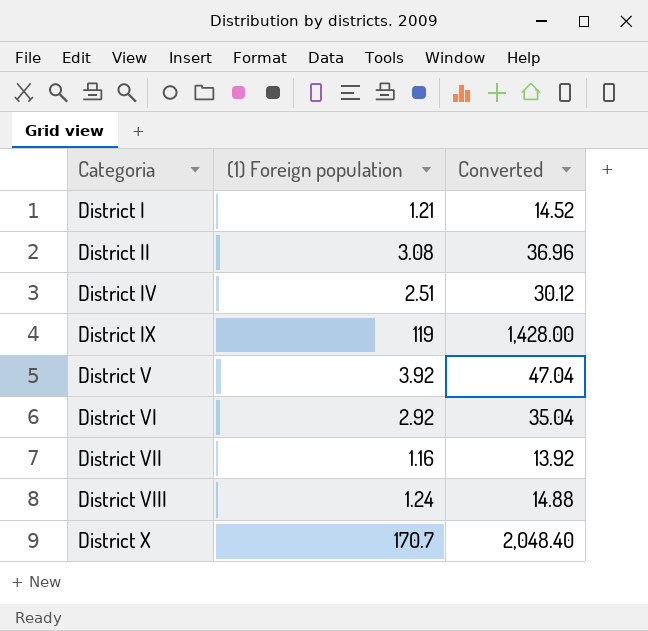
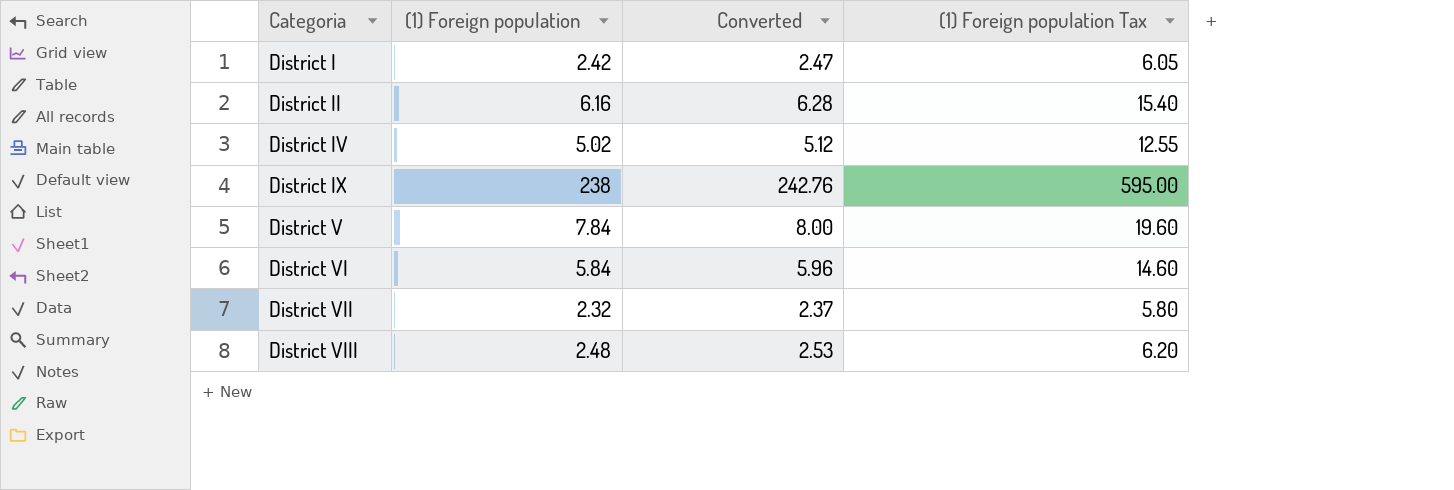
column Converted | formula: [(1) Foreign population] * 12 -> [(1) Foreign population] * 1.02
column (1) Foreign population Tax | formula: none -> [(1) Foreign population] * 2.5
row District X: 170.7 | 2,048.40 -> none
District I | (1) Foreign population: 1.21 -> 2.42
District II | (1) Foreign population: 3.08 -> 6.16
District IV | (1) Foreign population: 2.51 -> 5.02
District IX | (1) Foreign population: 119 -> 238
District V | (1) Foreign population: 3.92 -> 7.84
District VI | (1) Foreign population: 2.92 -> 5.84
District VII | (1) Foreign population: 1.16 -> 2.32
District VIII | (1) Foreign population: 1.24 -> 2.48

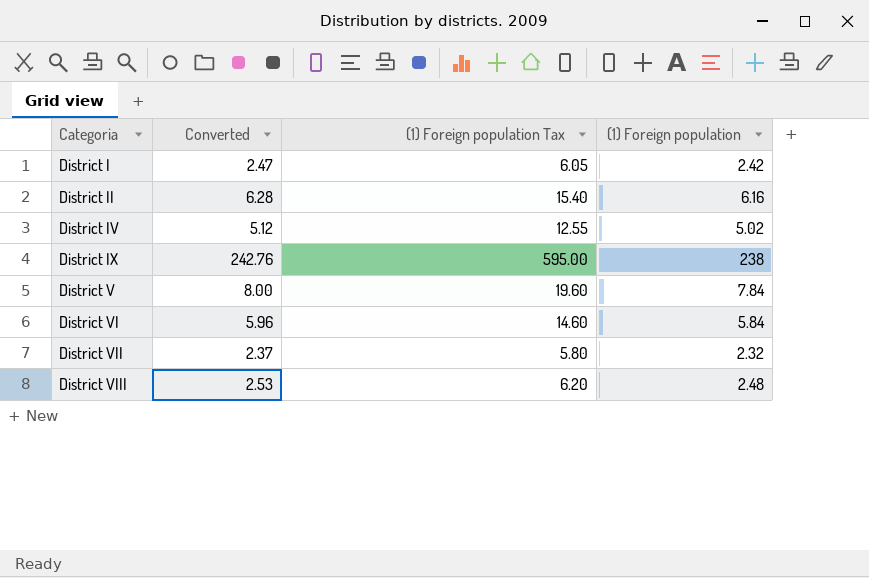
column (1) Foreign population | position: 2 -> 4

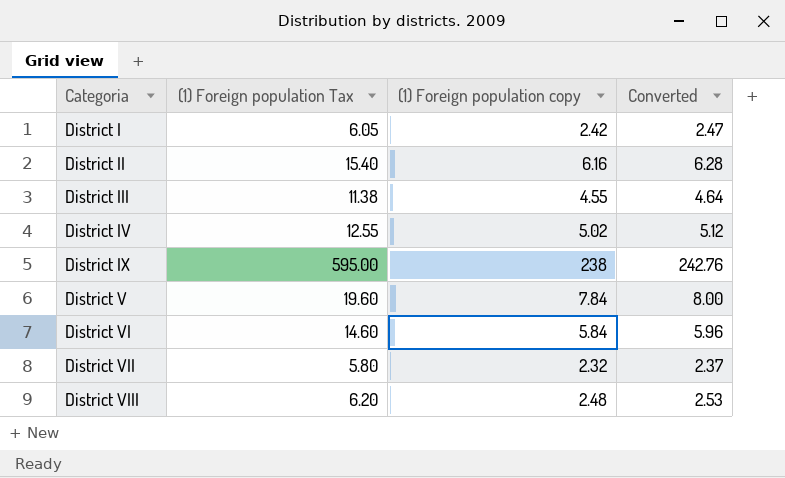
column name: (1) Foreign population -> (1) Foreign population copy
column Converted | position: 2 -> 4
row District III: none -> 11.38 | 4.55 | 4.64

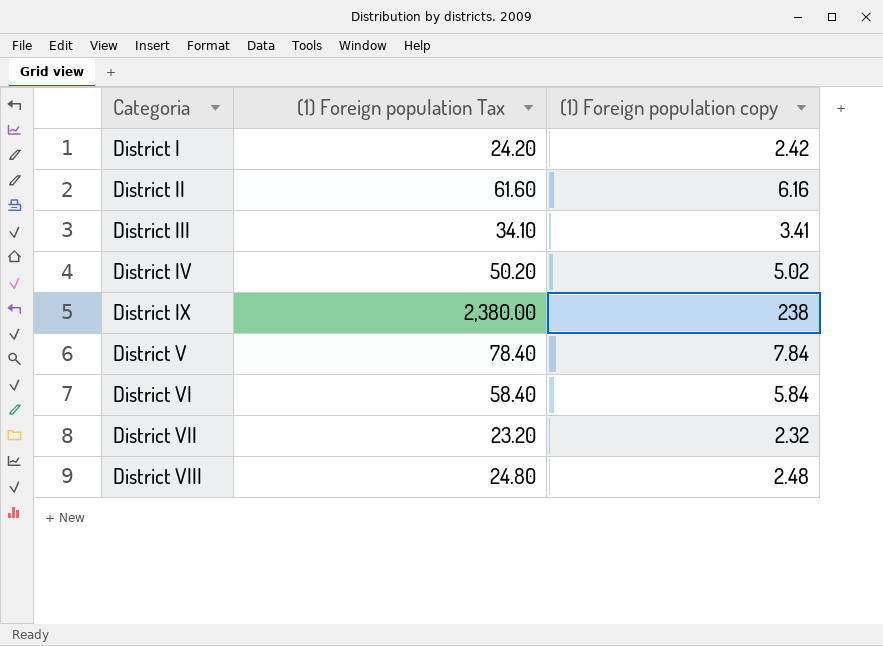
column Converted | formula: [(1) Foreign population copy] * 1.02 -> none
column (1) Foreign population Tax | formula: [(1) Foreign population copy] * 2.5 -> [(1) Foreign population copy] * 10
District III | (1) Foreign population copy: 4.55 -> 3.41

